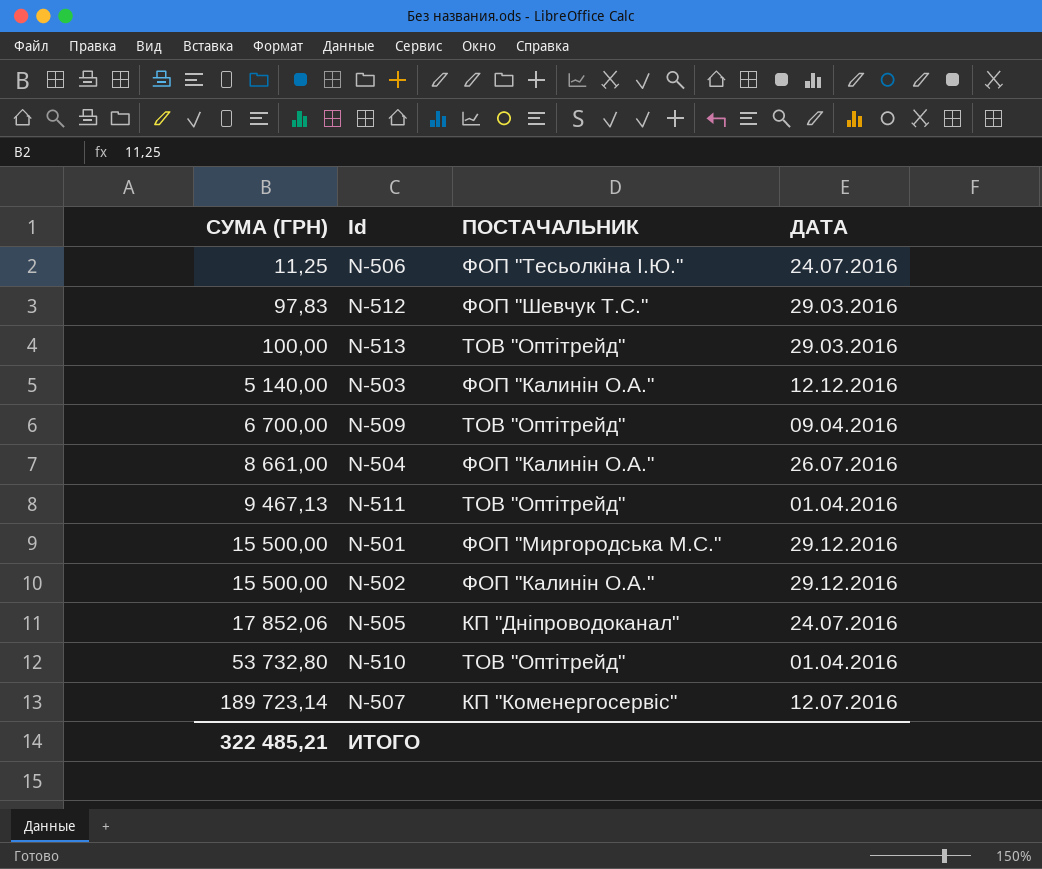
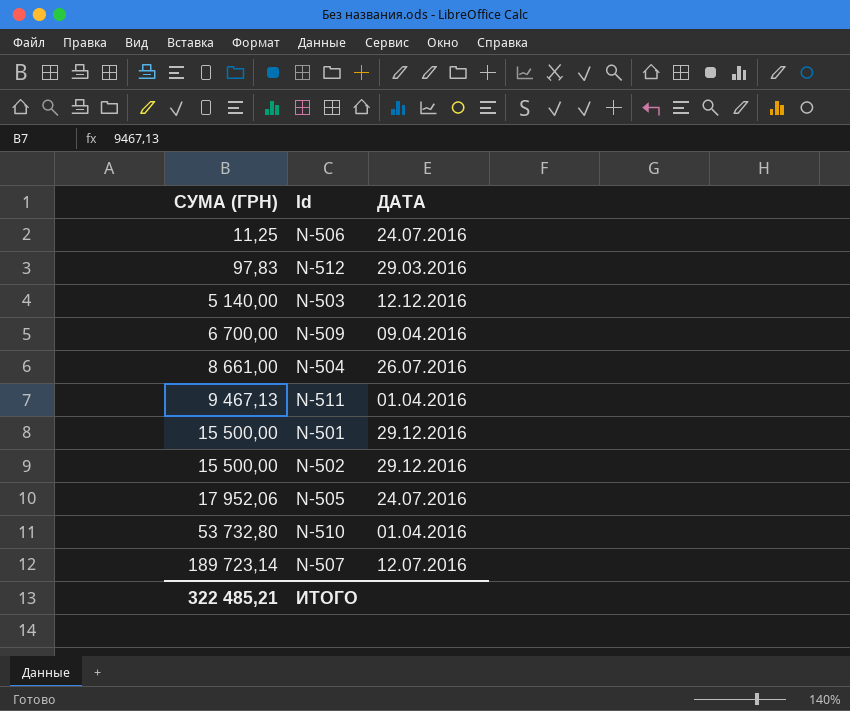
column ПОСТАЧАЛЬНИК | position: 3 -> none
row N-513: 100,00 | ТОВ "Оптітрейд" | 29.03.2016 -> none
N-505 | СУМА (ГРН): 17 852,06 -> 17 952,06

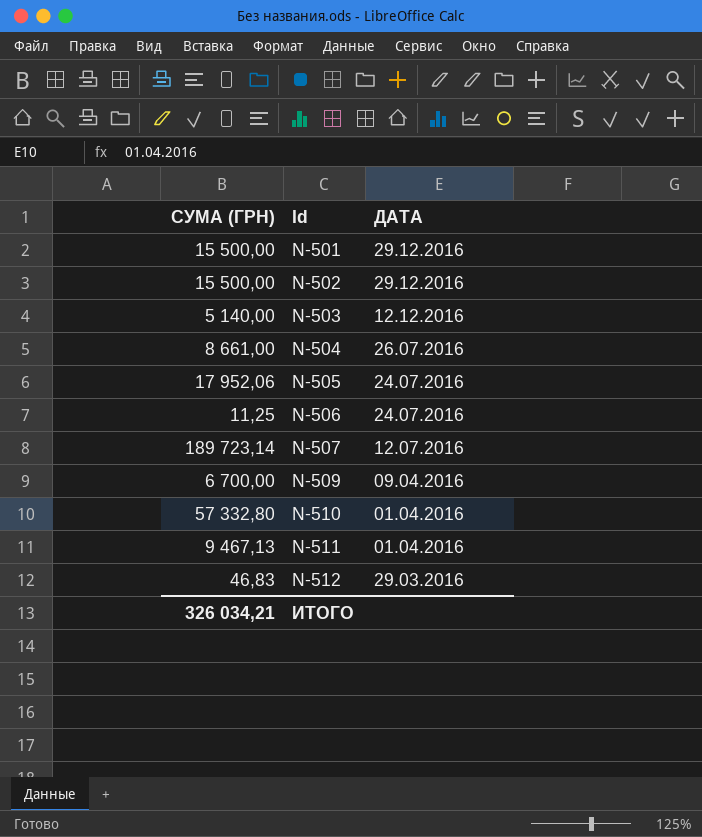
row order: СУМА (ГРН) ascending -> Id ascending
N-510 | СУМА (ГРН): 53 732,80 -> 57 332,80
N-512 | СУМА (ГРН): 97,83 -> 46,83
ИТОГО | СУМА (ГРН): 322 485,21 -> 326 034,21

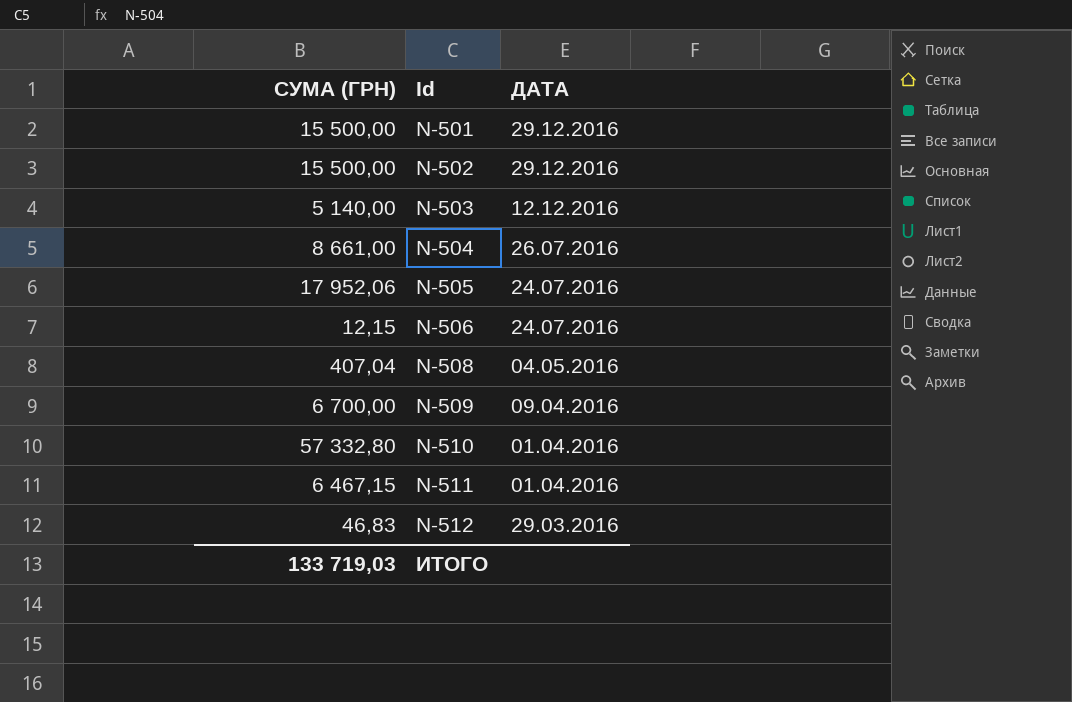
row N-507: 189 723,14 | 12.07.2016 -> none
N-506 | СУМА (ГРН): 11,25 -> 12,15
row N-508: none -> 407,04 | 04.05.2016
N-511 | СУМА (ГРН): 9 467,13 -> 6 467,15
ИТОГО | СУМА (ГРН): 326 034,21 -> 133 719,03

